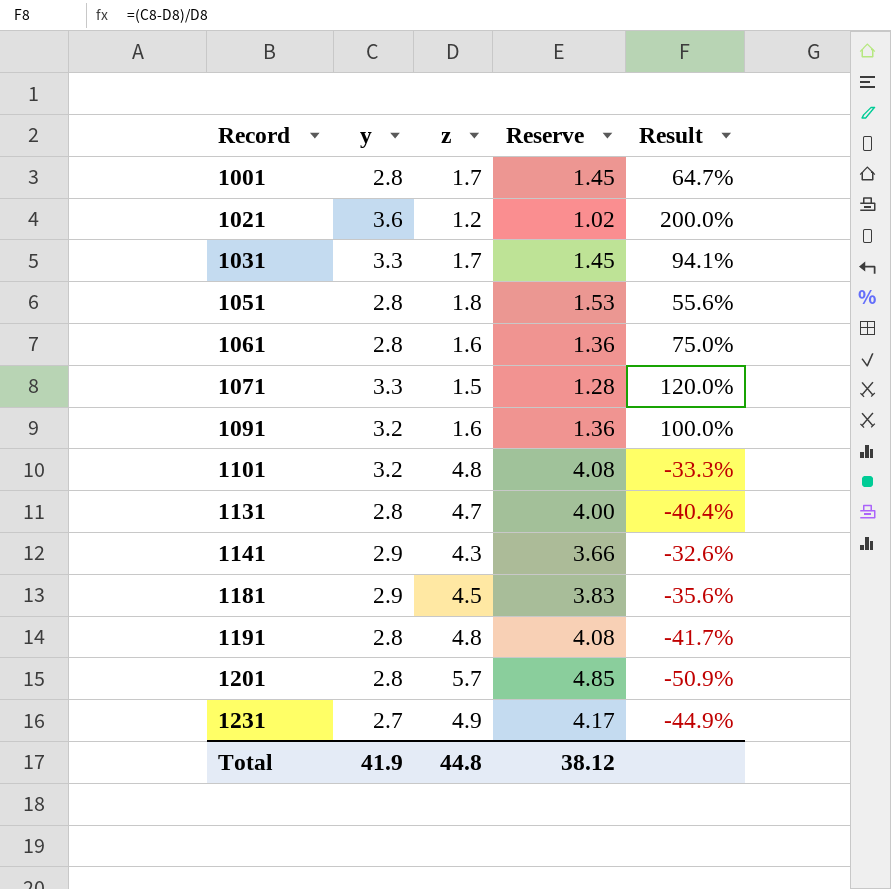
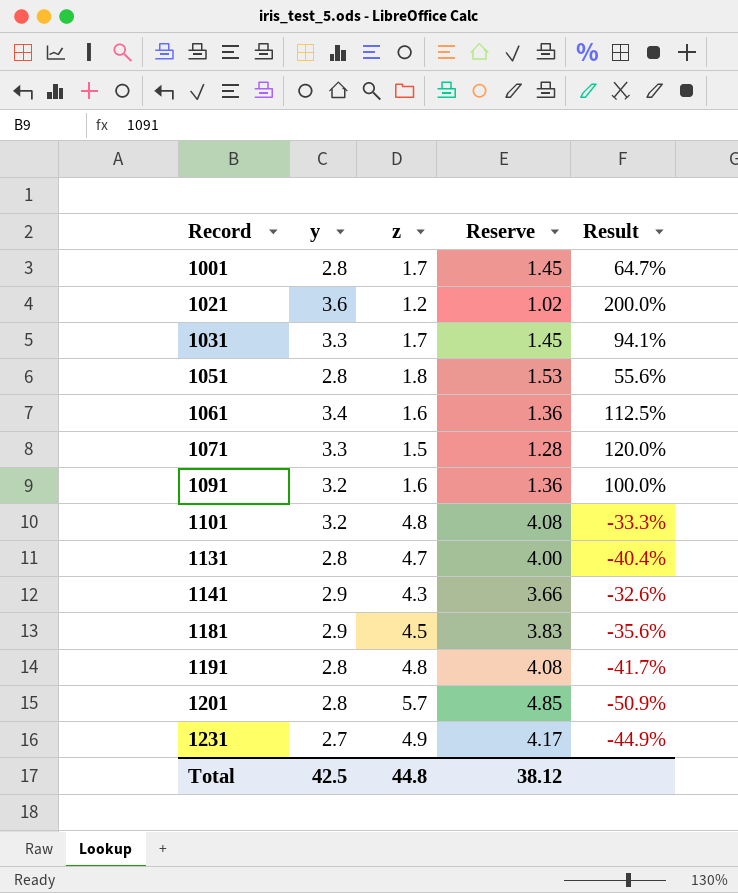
1061 | y: 2.8 -> 3.4
1061 | Result: 75.0% -> 112.5%
Total | y: 41.9 -> 42.5

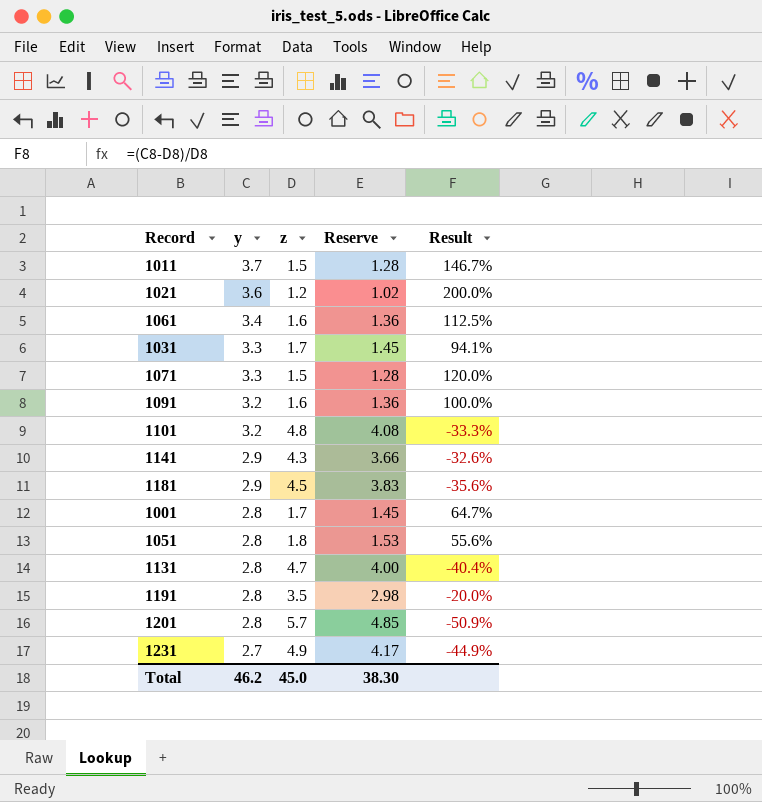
row order: Record ascending -> y descending
row 1011: none -> 3.7 | 1.5 | 1.28 | 146.7%
1191 | z: 4.8 -> 3.5
1191 | Reserve: 4.08 -> 2.98
1191 | Result: -41.7% -> -20.0%
Total | y: 42.5 -> 46.2
Total | z: 44.8 -> 45.0
Total | Reserve: 38.12 -> 38.30

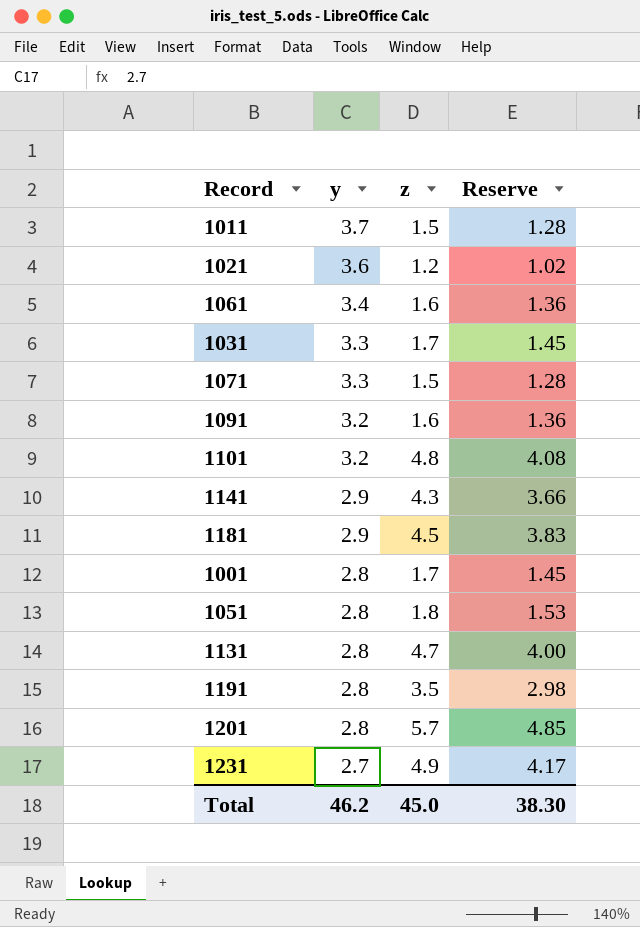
column Result | formula: ([y] - [z]) / [z] -> none

